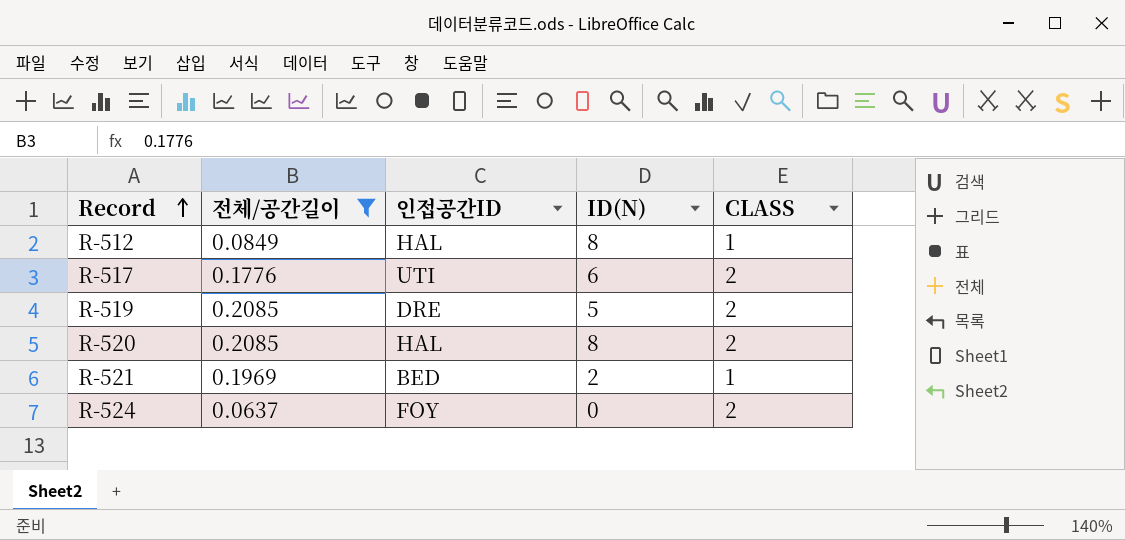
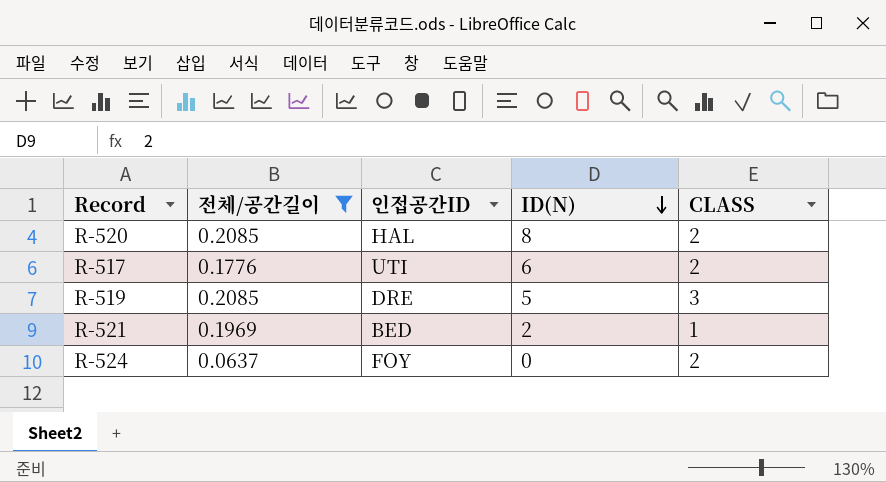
row order: Record ascending -> ID(N) descending
row R-512: 0.0849 | HAL | 8 | 1 -> none
R-519 | CLASS: 2 -> 3

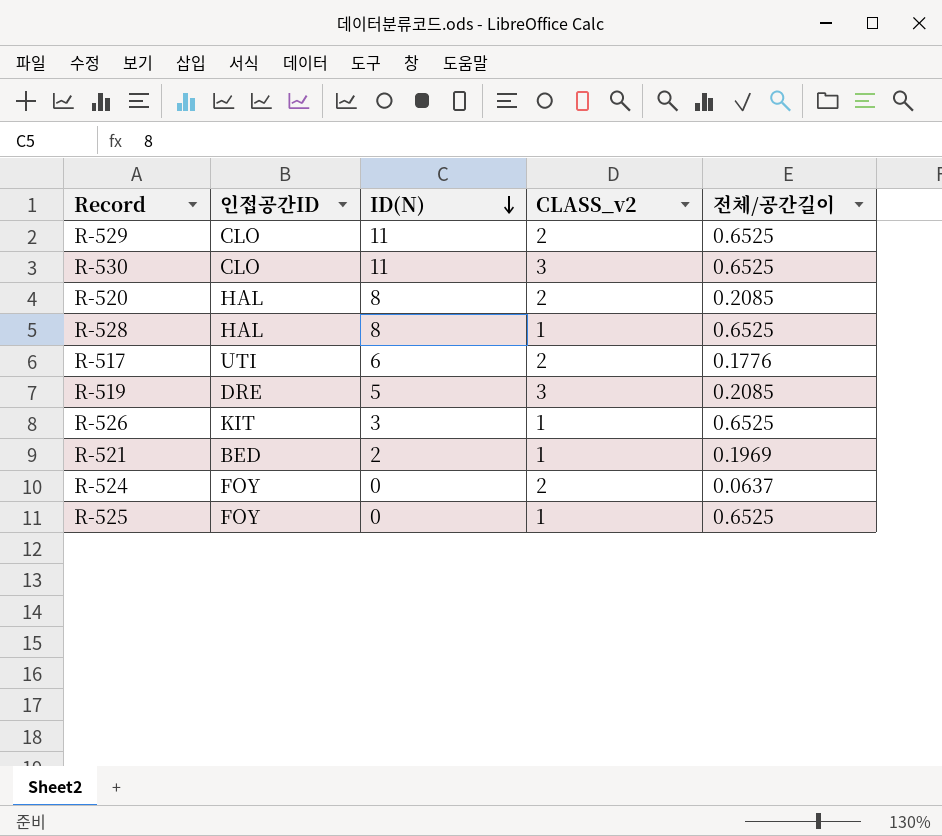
filter: 전체/공간길이 != 0.6525 -> none
column name: CLASS -> CLASS_v2
column 전체/공간길이 | position: 2 -> 5

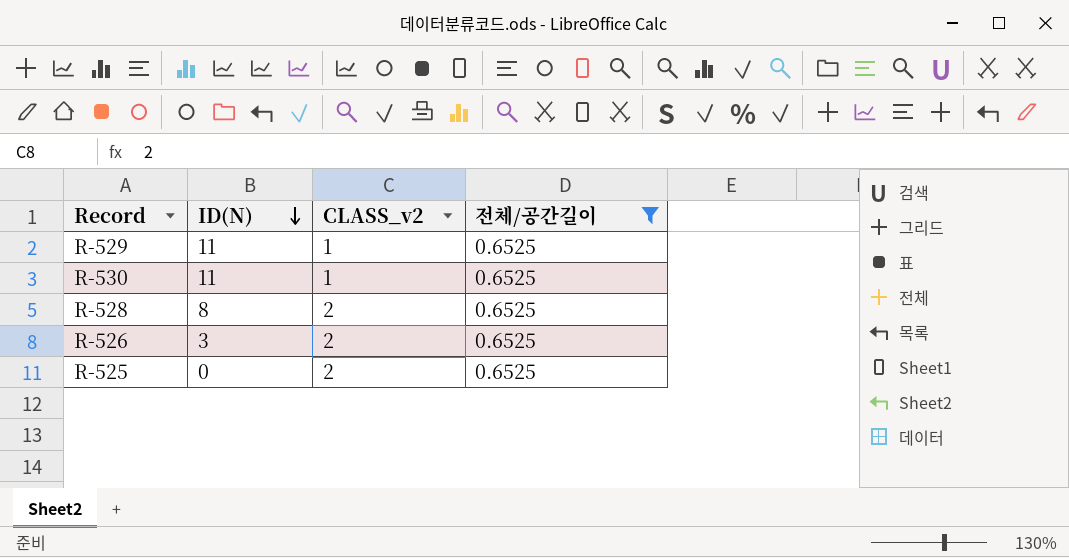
filter: none -> 전체/공간길이 = 0.6525
column 인접공간ID | position: 2 -> none
R-529 | CLASS_v2: 2 -> 1
R-530 | CLASS_v2: 3 -> 1
R-528 | CLASS_v2: 1 -> 2
R-526 | CLASS_v2: 1 -> 2
R-525 | CLASS_v2: 1 -> 2

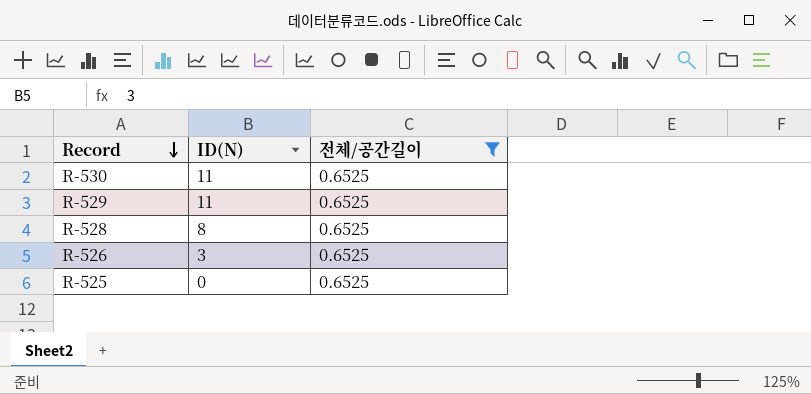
row order: ID(N) descending -> Record descending
column CLASS_v2 | position: 3 -> none

